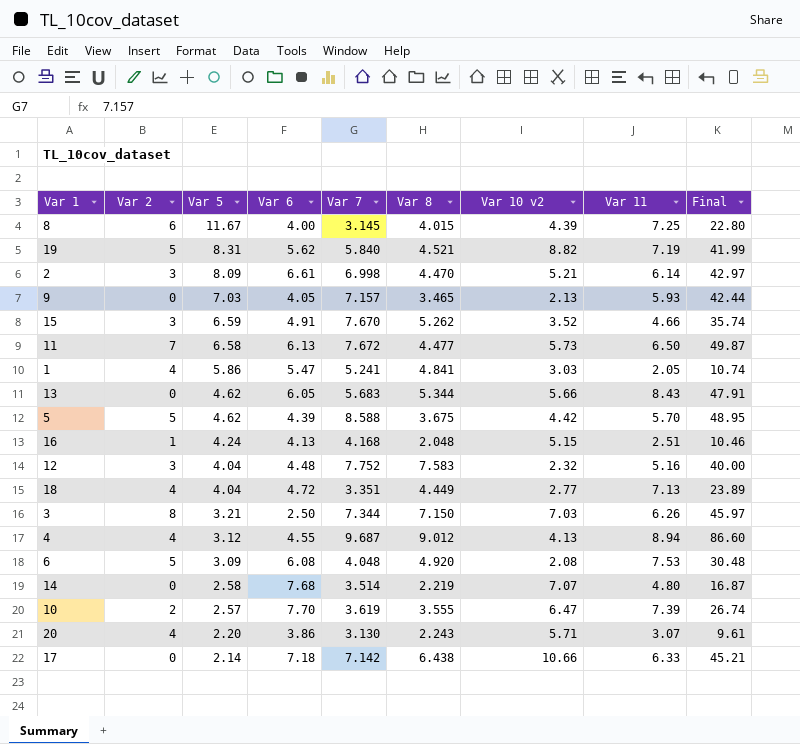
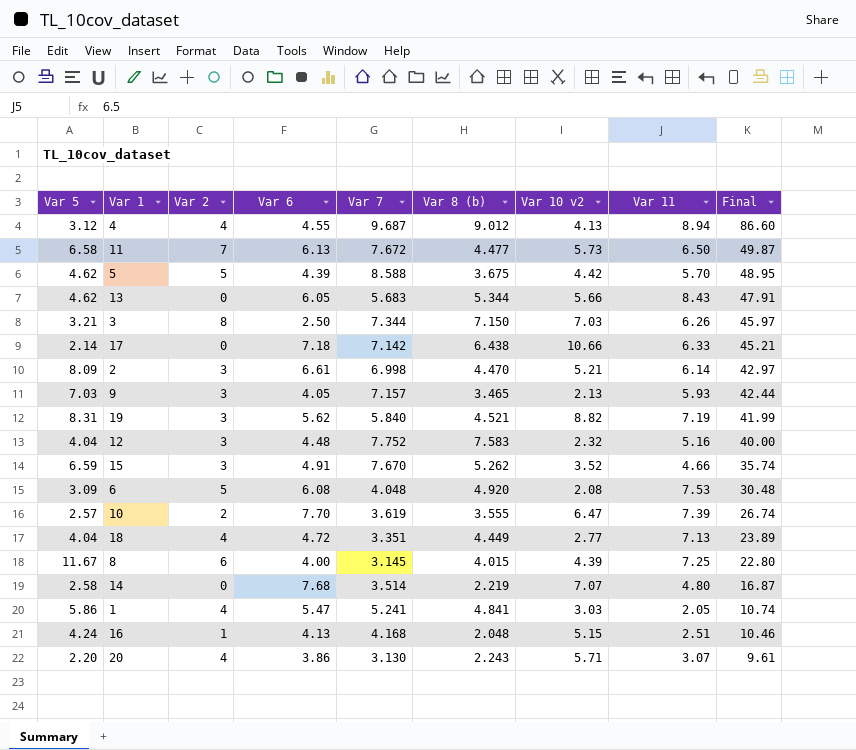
row order: Var 5 descending -> Final descending
column Var 5 | position: 3 -> 1
column name: Var 8 -> Var 8 (b)
9 | Var 2: 0 -> 3
19 | Var 2: 5 -> 3

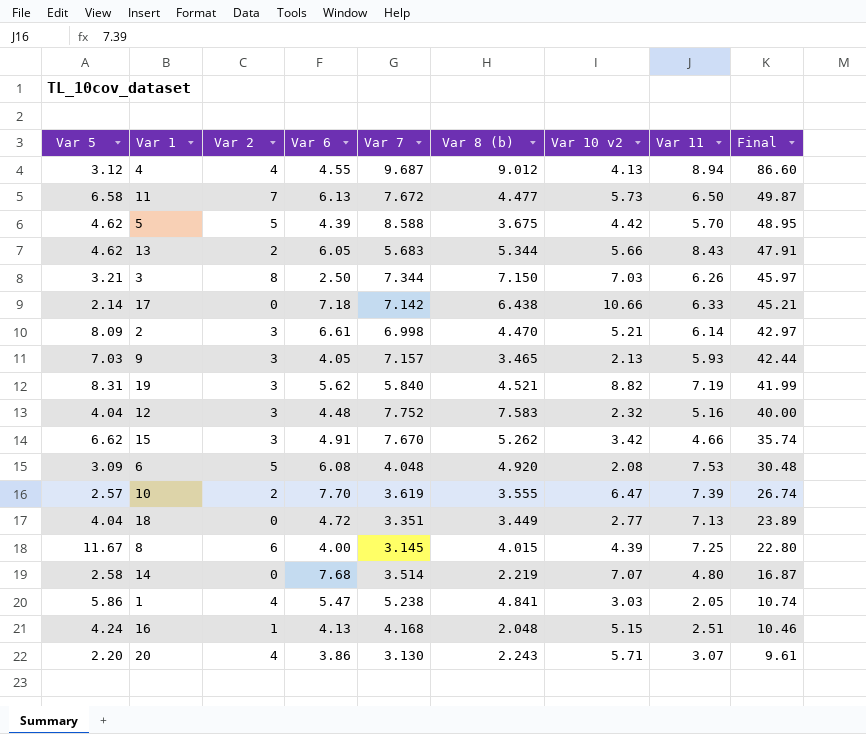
13 | Var 2: 0 -> 2
15 | Var 5: 6.59 -> 6.62
15 | Var 10 v2: 3.52 -> 3.42
18 | Var 2: 4 -> 0
18 | Var 8 (b): 4.449 -> 3.449
1 | Var 7: 5.241 -> 5.238

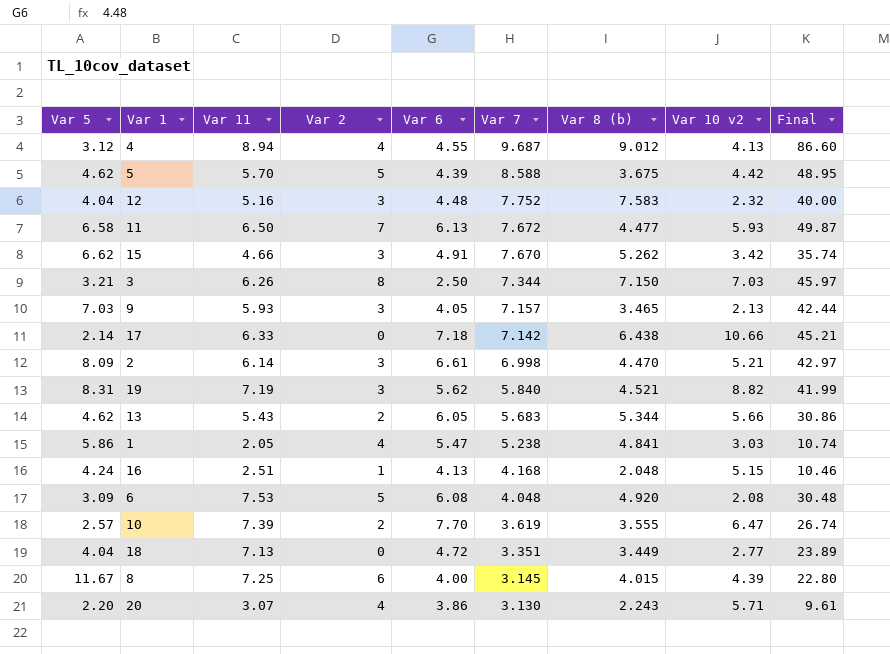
row order: Final descending -> Var 7 descending
column Var 11 | position: 8 -> 3
row 14: 2.58 | 0 | 7.68 | 3.514 | 2.219 | 7.07 | 4.80 | 16.87 -> none
11 | Var 10 v2: 5.73 -> 5.93
13 | Var 11: 8.43 -> 5.43
13 | Final: 47.91 -> 30.86

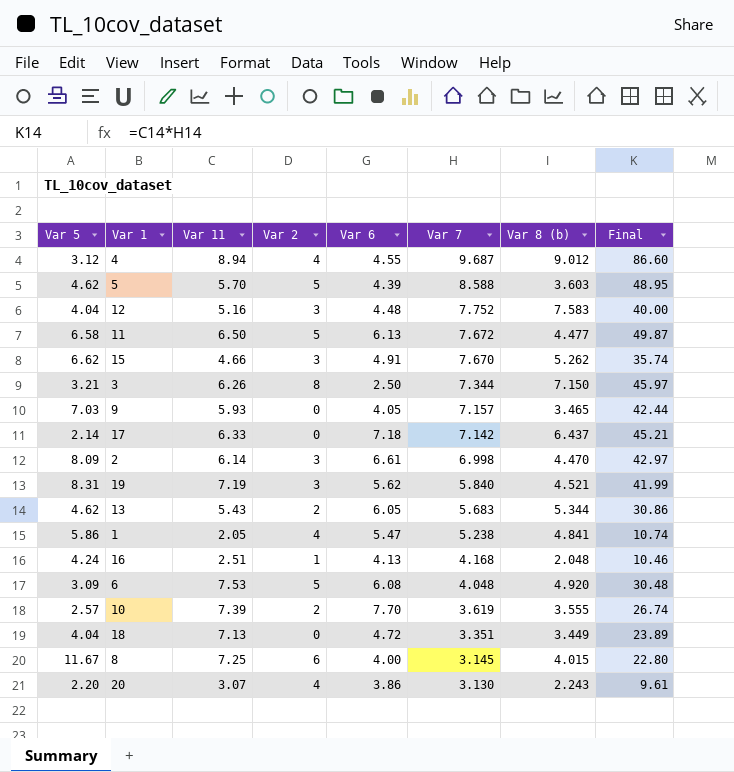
column Var 10 v2 | position: 8 -> none
5 | Var 8 (b): 3.675 -> 3.603
11 | Var 2: 7 -> 5
9 | Var 2: 3 -> 0
17 | Var 8 (b): 6.438 -> 6.437

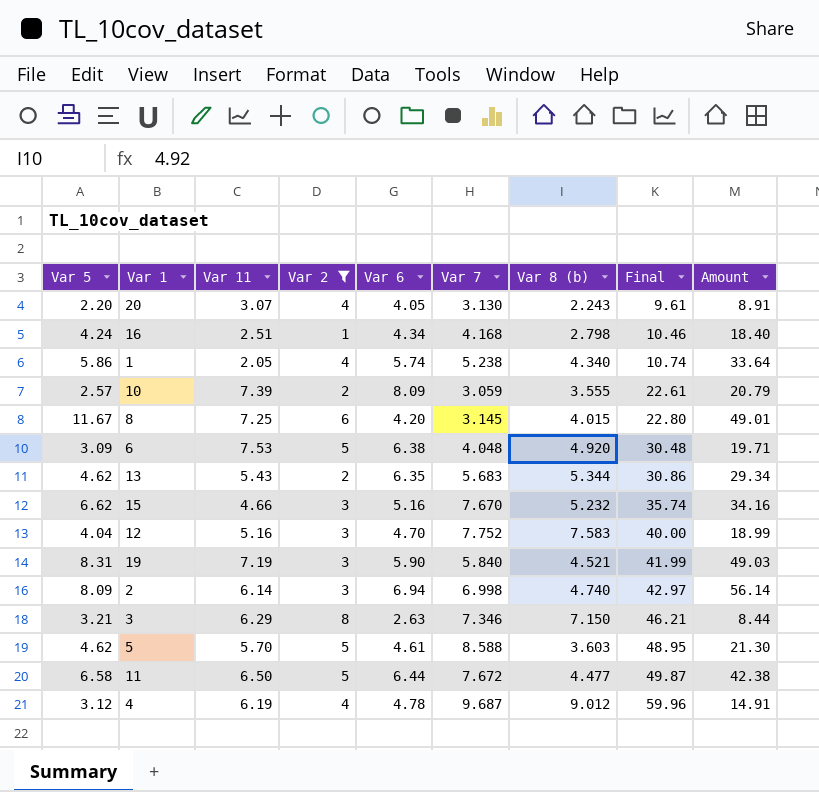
filter: none -> Var 2 != 0
row order: Var 7 descending -> Final ascending
column Amount | formula: none -> [Var 5] * [Var 6]
20 | Var 6: 3.86 -> 4.05
16 | Var 6: 4.13 -> 4.34
16 | Var 8 (b): 2.048 -> 2.798
1 | Var 6: 5.47 -> 5.74
1 | Var 8 (b): 4.841 -> 4.340
10 | Var 6: 7.70 -> 8.09
10 | Var 7: 3.619 -> 3.059
10 | Final: 26.74 -> 22.61
8 | Var 6: 4.00 -> 4.20
6 | Var 6: 6.08 -> 6.38
13 | Var 6: 6.05 -> 6.35
15 | Var 6: 4.91 -> 5.16
15 | Var 8 (b): 5.262 -> 5.232
12 | Var 6: 4.48 -> 4.70
19 | Var 6: 5.62 -> 5.90
2 | Var 6: 6.61 -> 6.94
2 | Var 8 (b): 4.470 -> 4.740
3 | Var 11: 6.26 -> 6.29
3 | Var 6: 2.50 -> 2.63
3 | Var 7: 7.344 -> 7.346
3 | Final: 45.97 -> 46.21
5 | Var 6: 4.39 -> 4.61
11 | Var 6: 6.13 -> 6.44
4 | Var 11: 8.94 -> 6.19
4 | Var 6: 4.55 -> 4.78
4 | Final: 86.60 -> 59.96

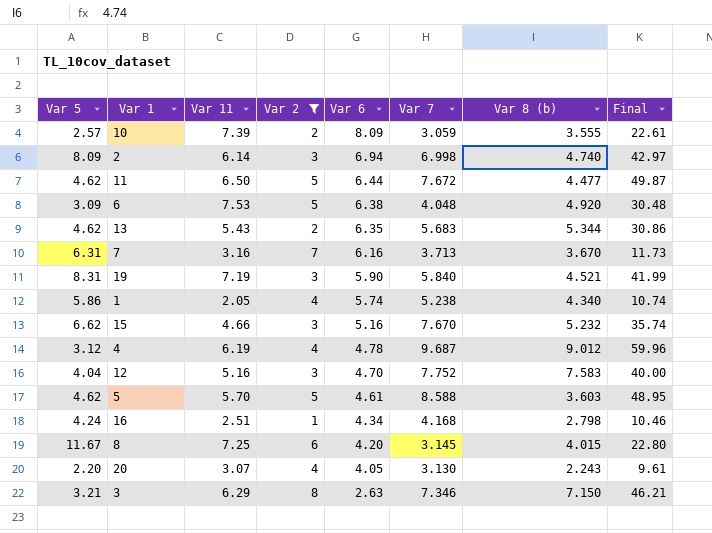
row order: Final ascending -> Var 6 descending
column Amount | formula: [Var 5] * [Var 6] -> none
11 | Var 5: 6.58 -> 4.62
row 7: none -> 6.31 | 3.16 | 7 | 6.16 | 3.713 | 3.670 | 11.73

